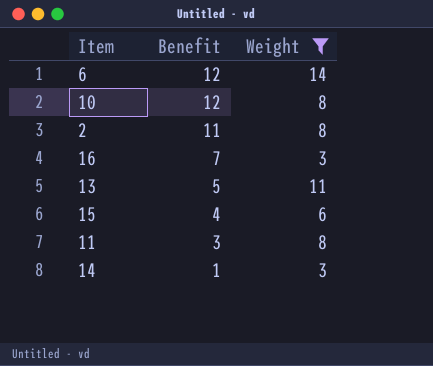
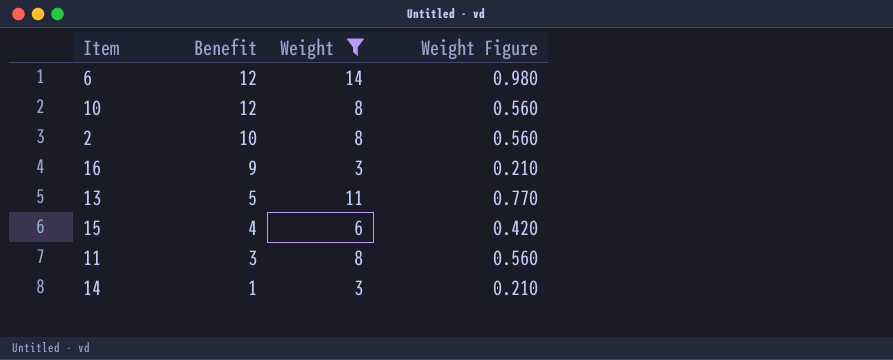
column Weight Figure | formula: none -> [Weight] * 0.07
2 | Benefit: 11 -> 10
16 | Benefit: 7 -> 9

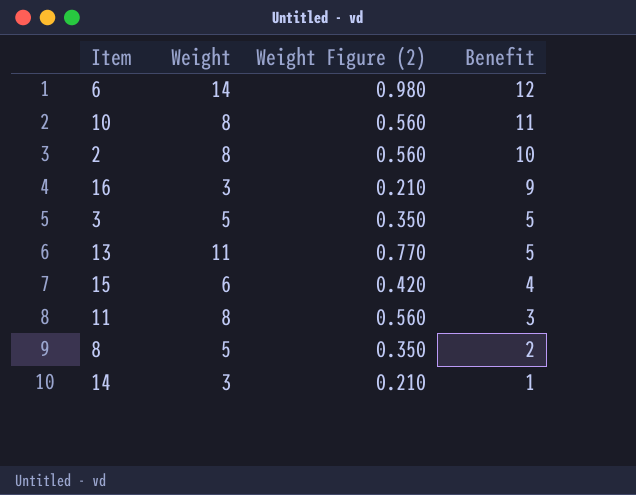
filter: Weight != 5 -> none
column name: Weight Figure -> Weight Figure (2)
column Benefit | position: 2 -> 4
10 | Benefit: 12 -> 11

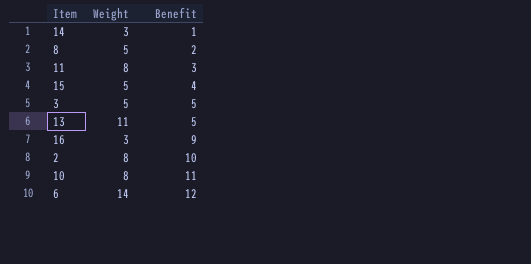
row order: Benefit descending -> Benefit ascending
column Weight Figure (2) | formula: [Weight] * 0.07 -> none
15 | Weight: 6 -> 5

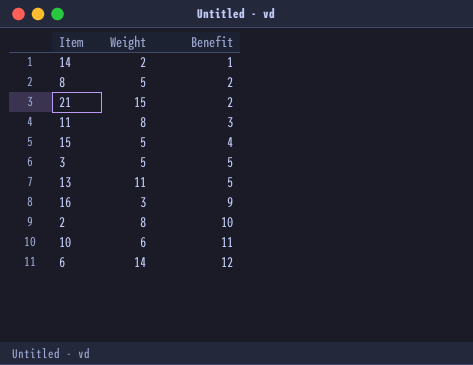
14 | Weight: 3 -> 2
row 21: none -> 15 | 2
10 | Weight: 8 -> 6

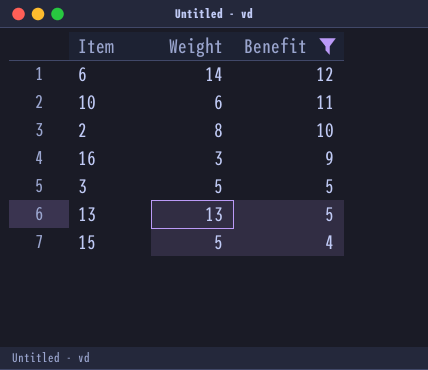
filter: none -> Benefit >= 4
row order: Benefit ascending -> Benefit descending
13 | Weight: 11 -> 13

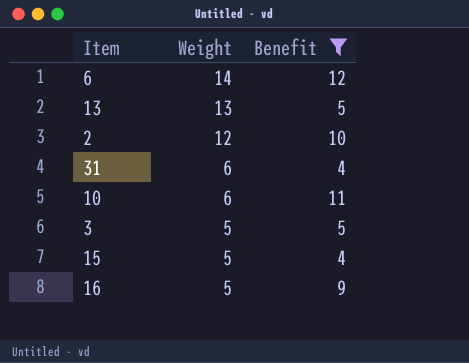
row order: Benefit descending -> Weight descending
2 | Weight: 8 -> 12
row 31: none -> 6 | 4
16 | Weight: 3 -> 5

